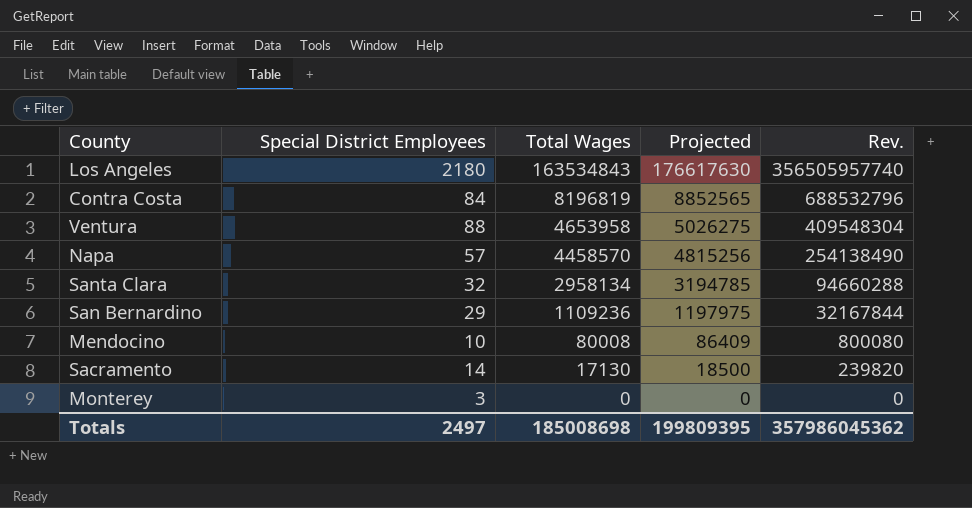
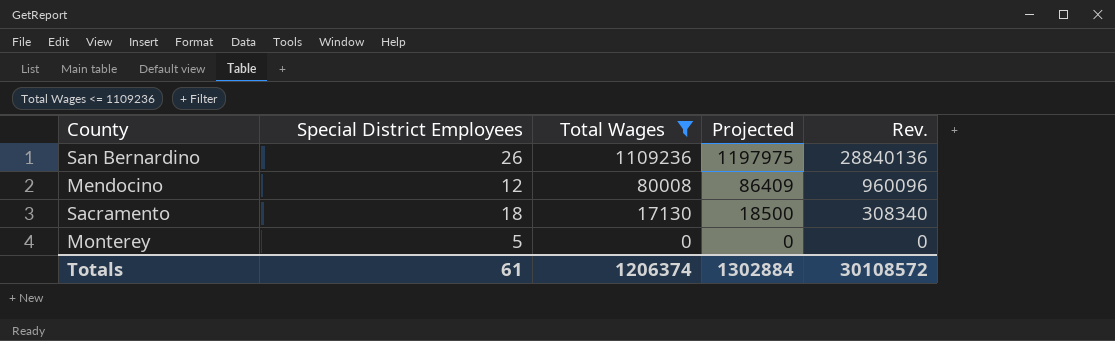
filter: none -> Total Wages <= 1109236
San Bernardino | Special District Employees: 29 -> 26
San Bernardino | Rev.: 32167844 -> 28840136
Mendocino | Special District Employees: 10 -> 12
Mendocino | Rev.: 800080 -> 960096
Sacramento | Special District Employees: 14 -> 18
Sacramento | Rev.: 239820 -> 308340
Monterey | Special District Employees: 3 -> 5
Totals | Special District Employees: 2497 -> 61
Totals | Total Wages: 185008698 -> 1206374
Totals | Projected: 199809395 -> 1302884
Totals | Rev.: 357986045362 -> 30108572

